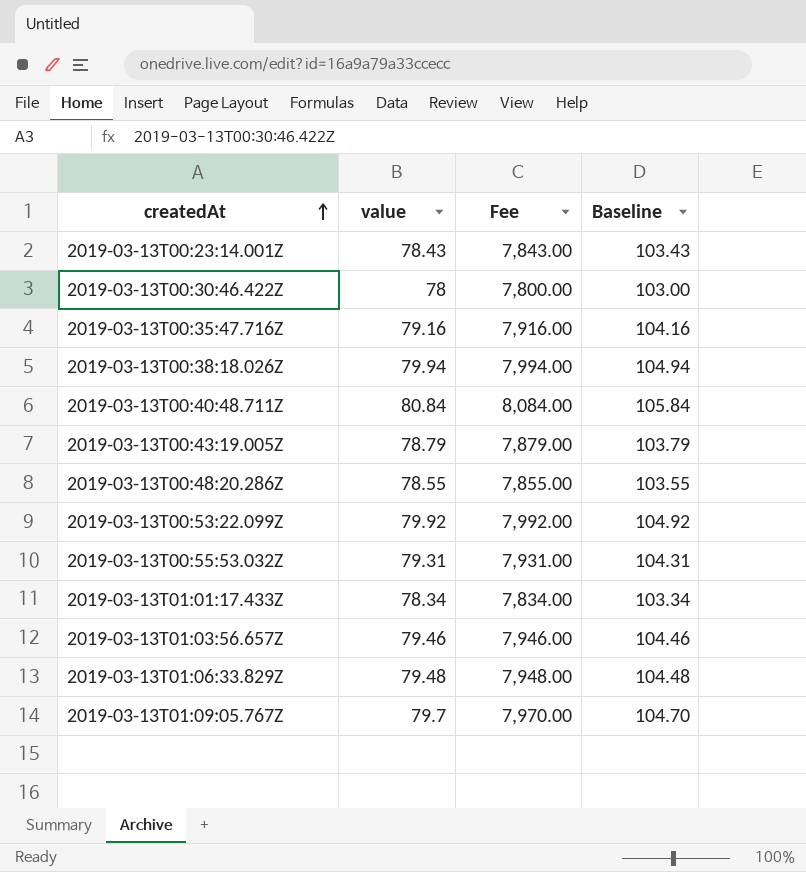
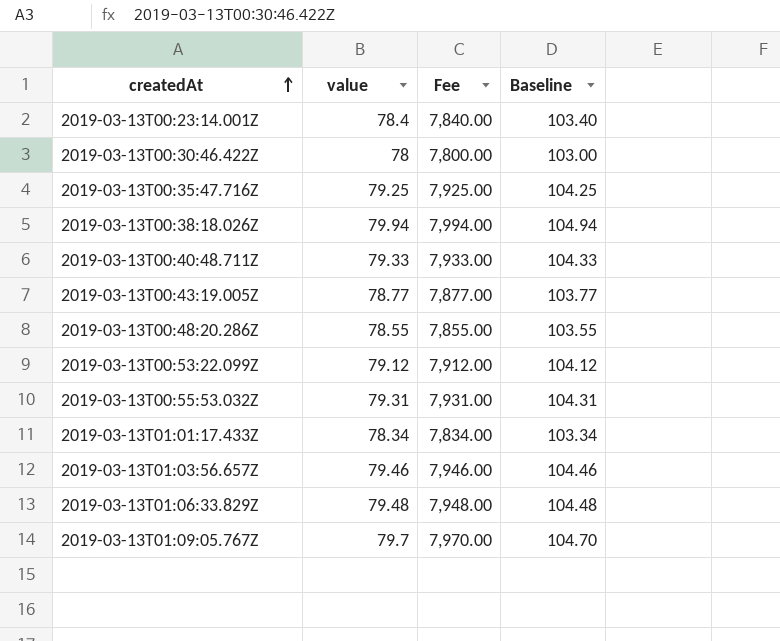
2019-03-13T00:23:14.001Z | value: 78.43 -> 78.4
2019-03-13T00:23:14.001Z | Fee: 7,843.00 -> 7,840.00
2019-03-13T00:23:14.001Z | Baseline: 103.43 -> 103.40
2019-03-13T00:35:47.716Z | value: 79.16 -> 79.25
2019-03-13T00:35:47.716Z | Fee: 7,916.00 -> 7,925.00
2019-03-13T00:35:47.716Z | Baseline: 104.16 -> 104.25
2019-03-13T00:40:48.711Z | value: 80.84 -> 79.33
2019-03-13T00:40:48.711Z | Fee: 8,084.00 -> 7,933.00
2019-03-13T00:40:48.711Z | Baseline: 105.84 -> 104.33
2019-03-13T00:43:19.005Z | value: 78.79 -> 78.77
2019-03-13T00:43:19.005Z | Fee: 7,879.00 -> 7,877.00
2019-03-13T00:43:19.005Z | Baseline: 103.79 -> 103.77
2019-03-13T00:53:22.099Z | value: 79.92 -> 79.12
2019-03-13T00:53:22.099Z | Fee: 7,992.00 -> 7,912.00
2019-03-13T00:53:22.099Z | Baseline: 104.92 -> 104.12

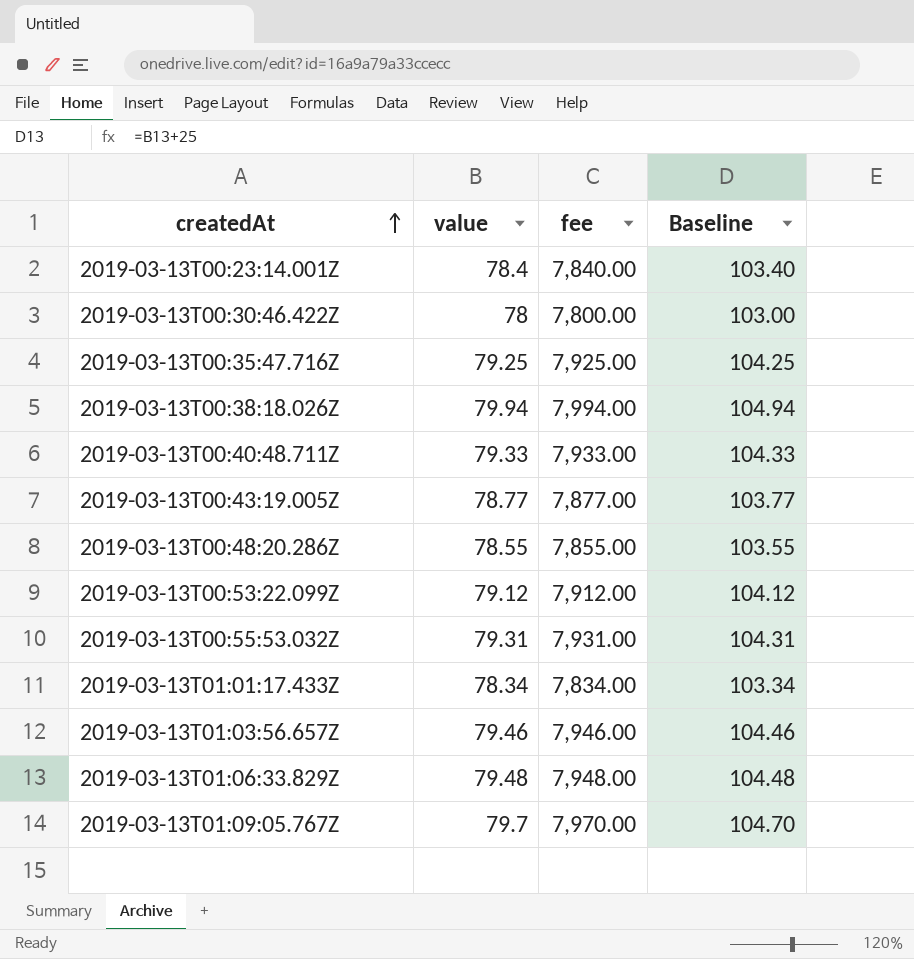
column name: Fee -> fee

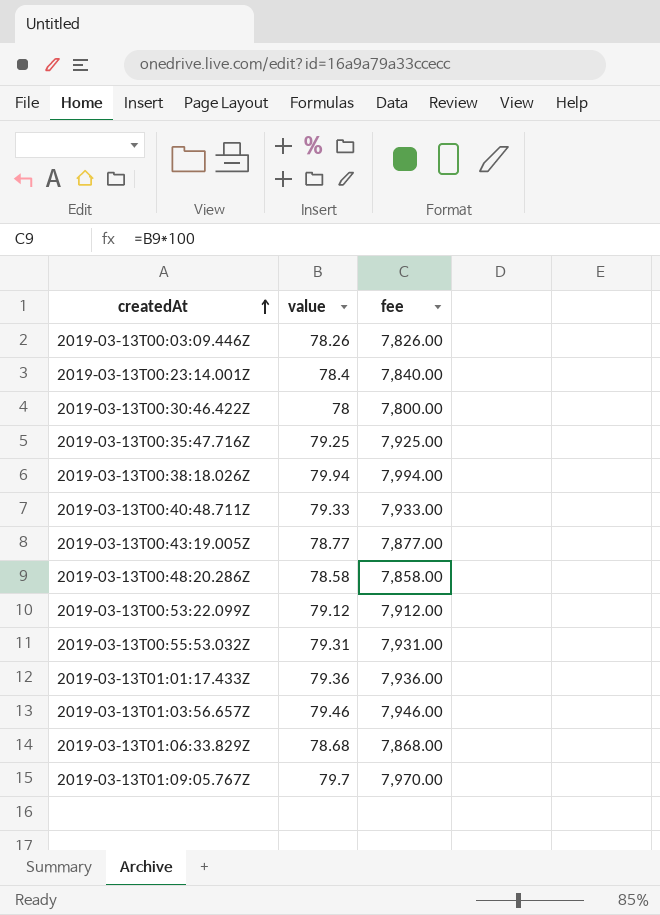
column Baseline | formula: [value] + 25 -> none
row 2019-03-13T00:03:09.446Z: none -> 78.26 | 7,826.00
2019-03-13T00:48:20.286Z | value: 78.55 -> 78.58
2019-03-13T00:48:20.286Z | fee: 7,855.00 -> 7,858.00
2019-03-13T01:01:17.433Z | value: 78.34 -> 79.36
2019-03-13T01:01:17.433Z | fee: 7,834.00 -> 7,936.00
2019-03-13T01:06:33.829Z | value: 79.48 -> 78.68
2019-03-13T01:06:33.829Z | fee: 7,948.00 -> 7,868.00

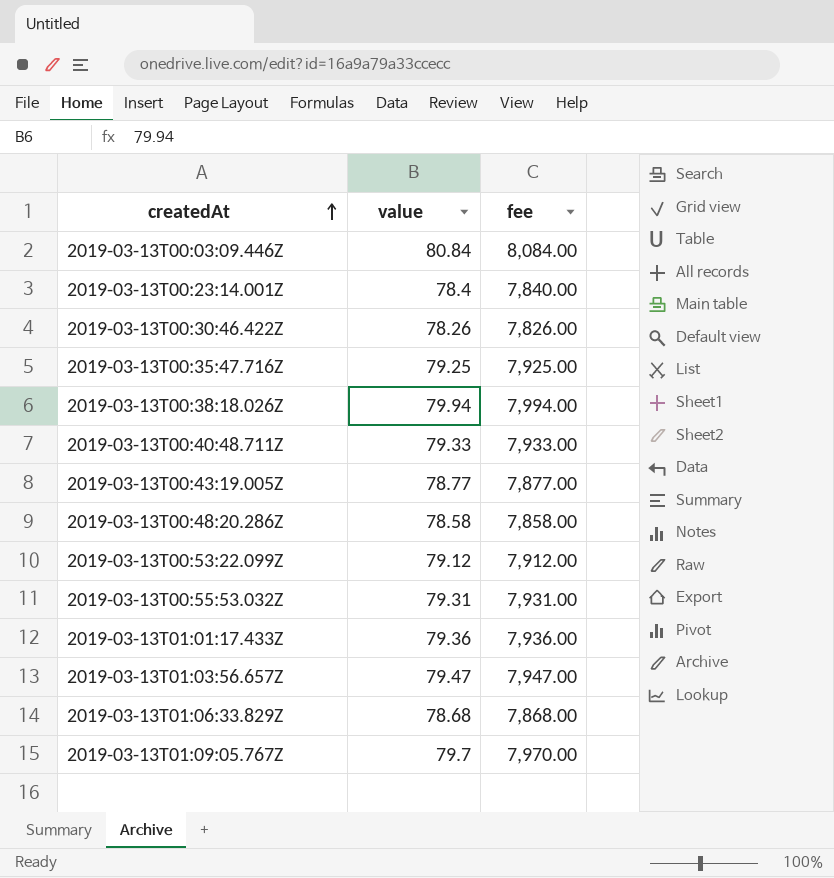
2019-03-13T00:03:09.446Z | value: 78.26 -> 80.84
2019-03-13T00:03:09.446Z | fee: 7,826.00 -> 8,084.00
2019-03-13T00:30:46.422Z | value: 78 -> 78.26
2019-03-13T00:30:46.422Z | fee: 7,800.00 -> 7,826.00
2019-03-13T01:03:56.657Z | value: 79.46 -> 79.47
2019-03-13T01:03:56.657Z | fee: 7,946.00 -> 7,947.00

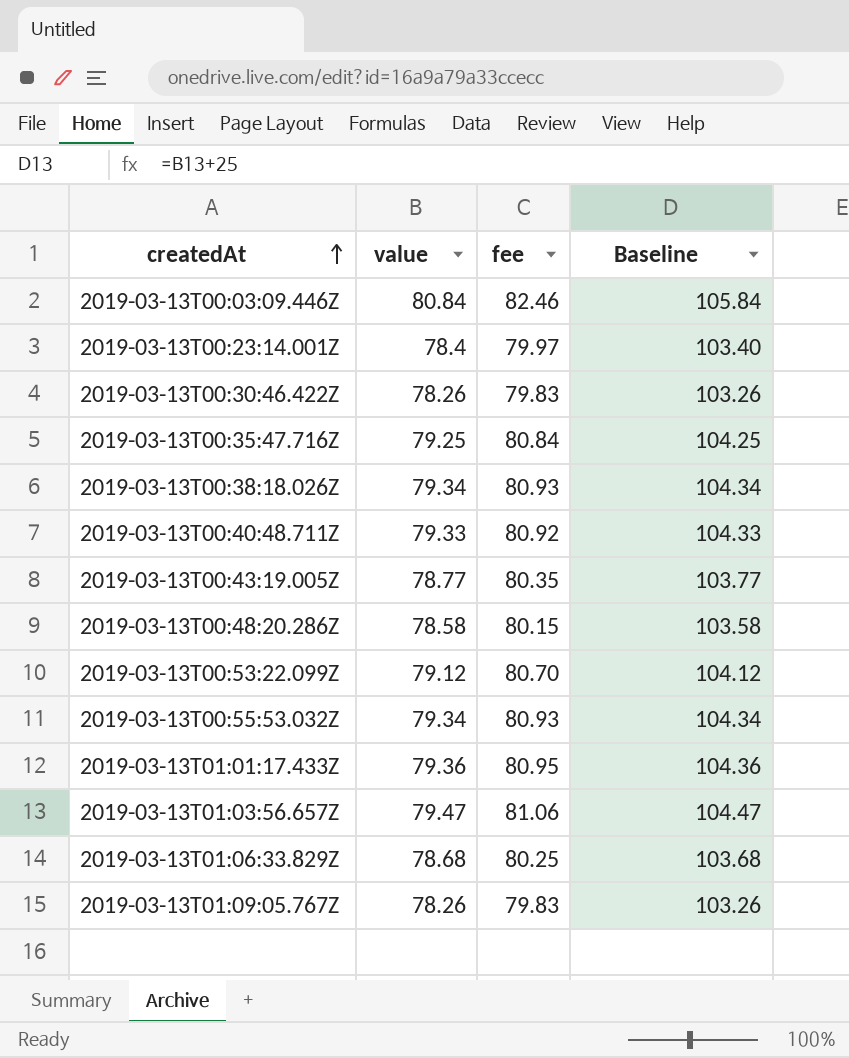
column fee | formula: [value] * 100 -> [value] * 1.02
column Baseline | formula: none -> [value] + 25
2019-03-13T00:38:18.026Z | value: 79.94 -> 79.34
2019-03-13T00:55:53.032Z | value: 79.31 -> 79.34
2019-03-13T01:09:05.767Z | value: 79.7 -> 78.26

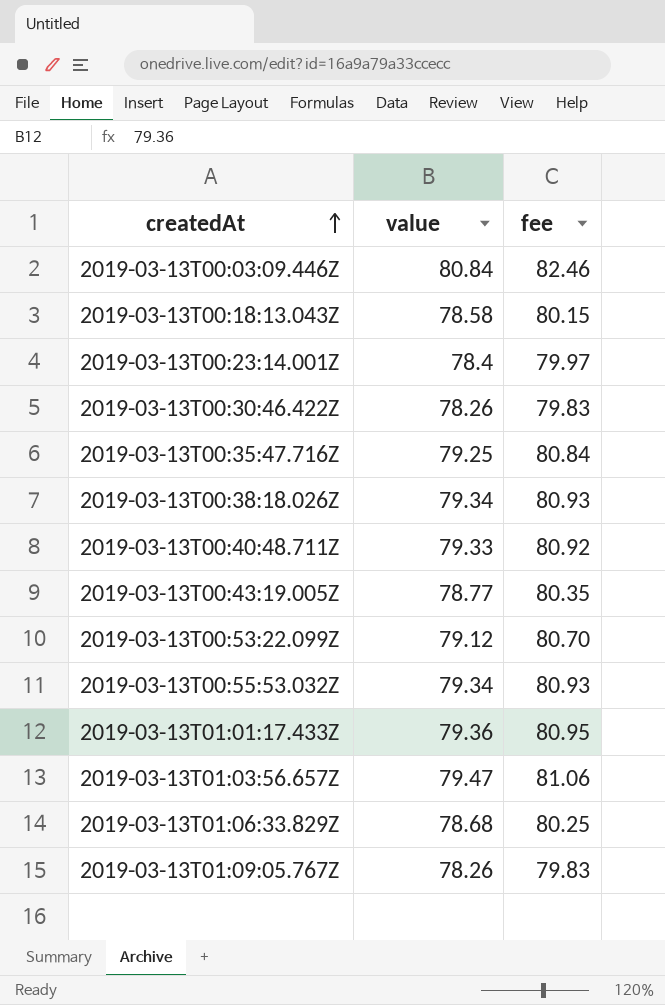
column Baseline | formula: [value] + 25 -> none
row 2019-03-13T00:48:20.286Z: 78.58 | 80.15 | 103.58 -> none
row 2019-03-13T00:18:13.043Z: none -> 78.58 | 80.15

